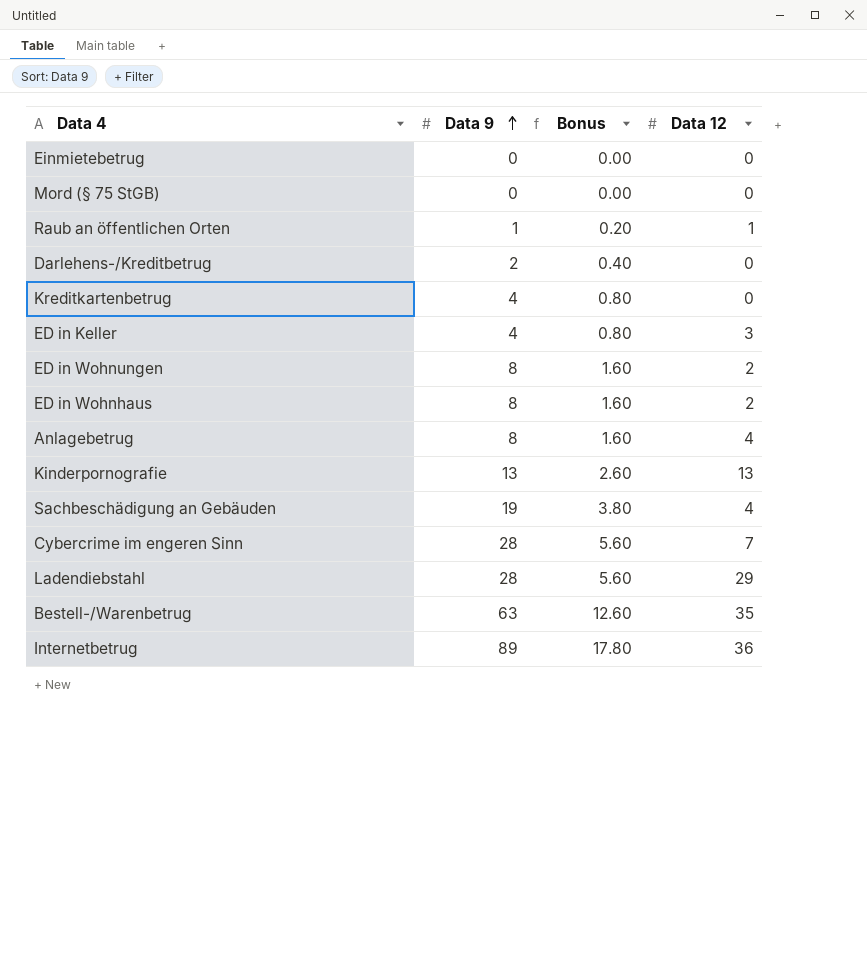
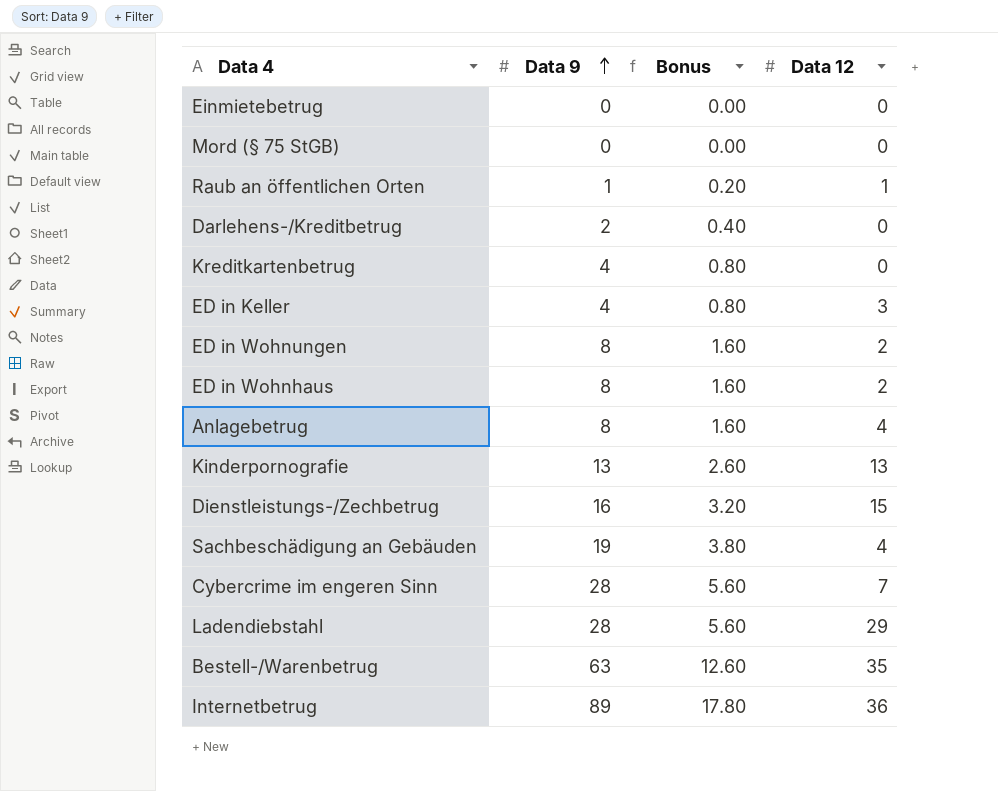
row Dienstleistungs-/Zechbetrug: none -> 16 | 3.20 | 15

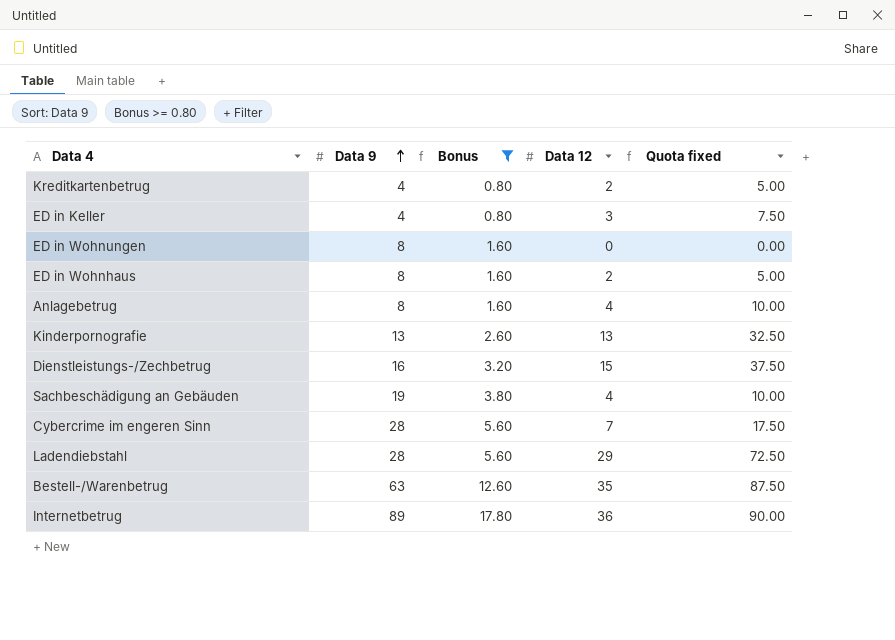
filter: none -> Bonus >= 0.80
column Quota fixed | formula: none -> [Data 12] * 2.5
Kreditkartenbetrug | Data 12: 0 -> 2
ED in Wohnungen | Data 12: 2 -> 0

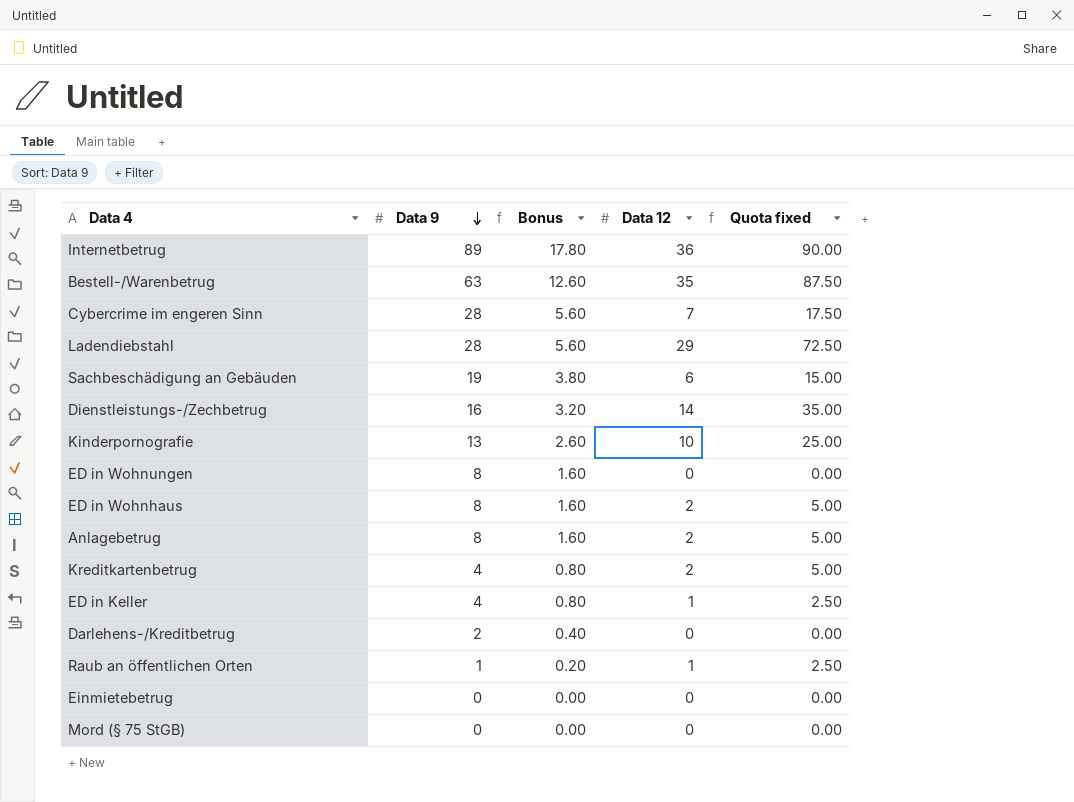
filter: Bonus >= 0.80 -> none
row order: Data 9 ascending -> Data 9 descending
Sachbeschädigung an Gebäuden | Data 12: 4 -> 6
Sachbeschädigung an Gebäuden | Quota fixed: 10.00 -> 15.00
Dienstleistungs-/Zechbetrug | Data 12: 15 -> 14
Dienstleistungs-/Zechbetrug | Quota fixed: 37.50 -> 35.00
Kinderpornografie | Data 12: 13 -> 10
Kinderpornografie | Quota fixed: 32.50 -> 25.00
Anlagebetrug | Data 12: 4 -> 2
Anlagebetrug | Quota fixed: 10.00 -> 5.00
ED in Keller | Data 12: 3 -> 1
ED in Keller | Quota fixed: 7.50 -> 2.50

